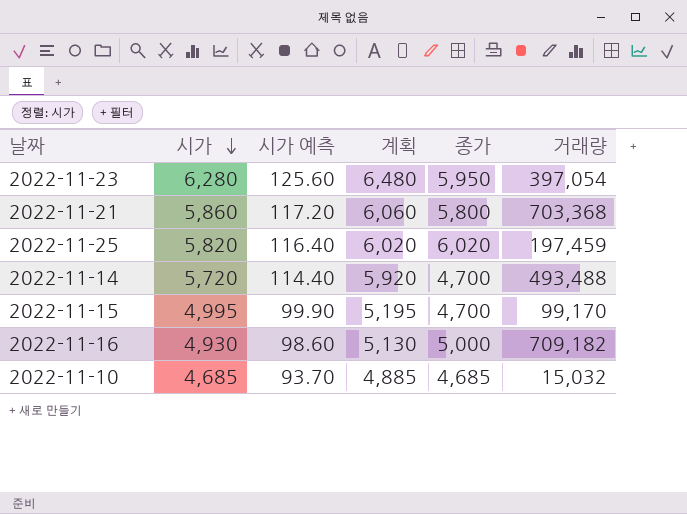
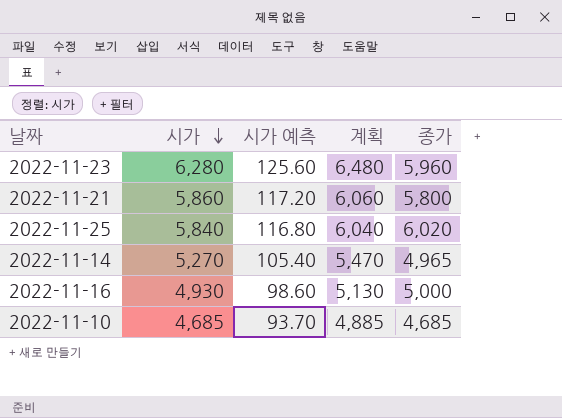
column 거래량 | position: 6 -> none
row 2022-11-15: 4,995 | 99.90 | 5,195 | 4,700 | 99,170 -> none
2022-11-23 | 종가: 5,950 -> 5,960
2022-11-25 | 시가: 5,820 -> 5,840
2022-11-25 | 시가 예측: 116.40 -> 116.80
2022-11-25 | 계획: 6,020 -> 6,040
2022-11-14 | 시가: 5,720 -> 5,270
2022-11-14 | 시가 예측: 114.40 -> 105.40
2022-11-14 | 계획: 5,920 -> 5,470
2022-11-14 | 종가: 4,700 -> 4,965

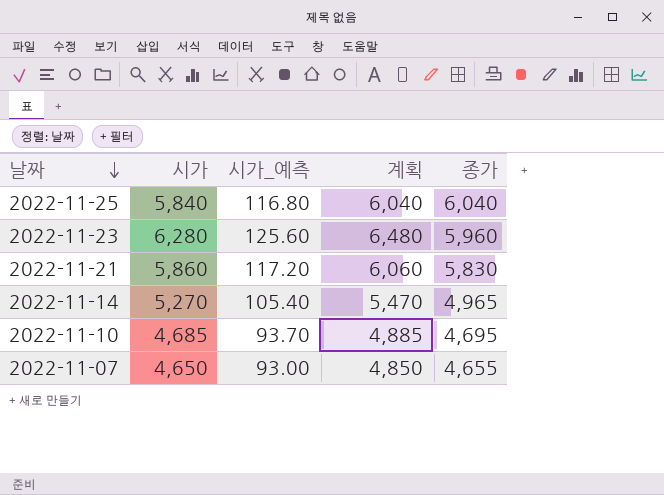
row order: 시가 descending -> 날짜 descending
column name: 시가 예측 -> 시가_예측
row 2022-11-16: 4,930 | 98.60 | 5,130 | 5,000 -> none
2022-11-25 | 종가: 6,020 -> 6,040
2022-11-21 | 종가: 5,800 -> 5,830
2022-11-10 | 종가: 4,685 -> 4,695
row 2022-11-07: none -> 4,650 | 93.00 | 4,850 | 4,655

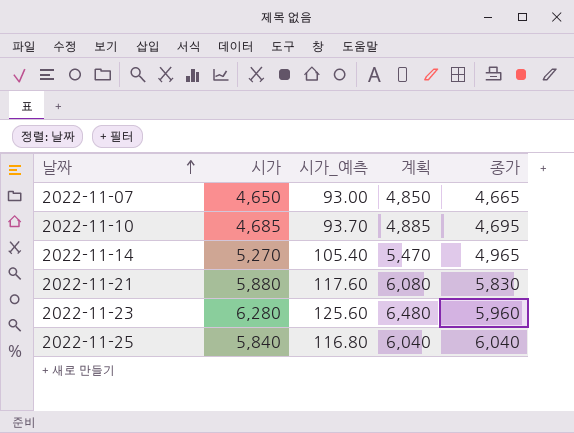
row order: 날짜 descending -> 날짜 ascending
2022-11-07 | 종가: 4,655 -> 4,665
2022-11-21 | 시가: 5,860 -> 5,880
2022-11-21 | 시가_예측: 117.20 -> 117.60
2022-11-21 | 계획: 6,060 -> 6,080

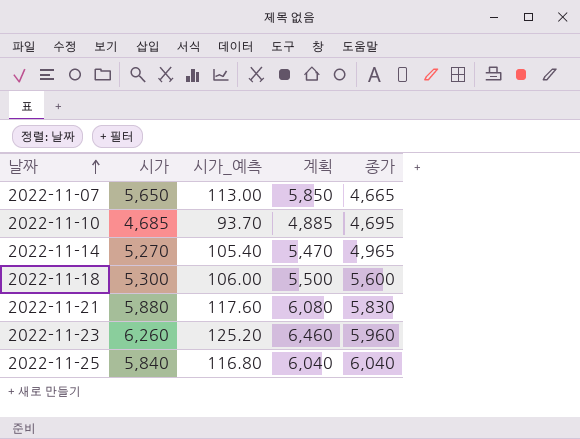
2022-11-07 | 시가: 4,650 -> 5,650
2022-11-07 | 시가_예측: 93.00 -> 113.00
2022-11-07 | 계획: 4,850 -> 5,850
row 2022-11-18: none -> 5,300 | 106.00 | 5,500 | 5,600
2022-11-23 | 시가: 6,280 -> 6,260
2022-11-23 | 시가_예측: 125.60 -> 125.20
2022-11-23 | 계획: 6,480 -> 6,460

